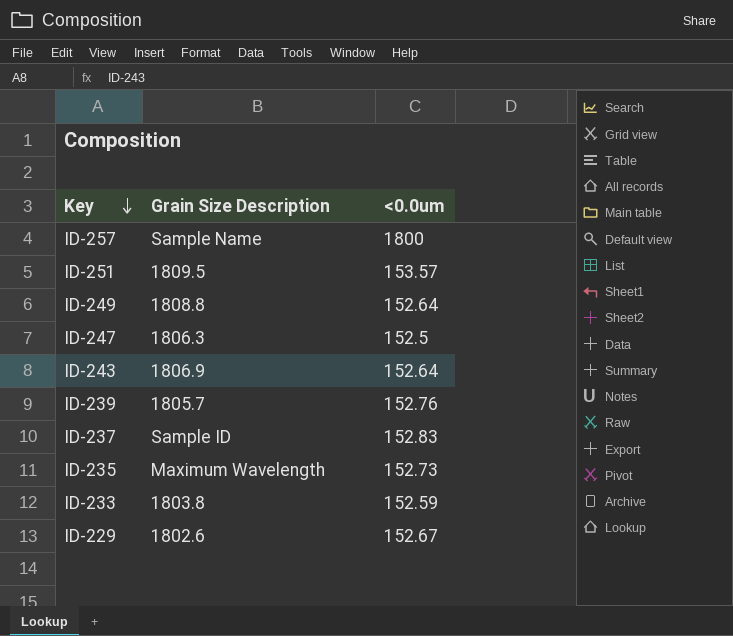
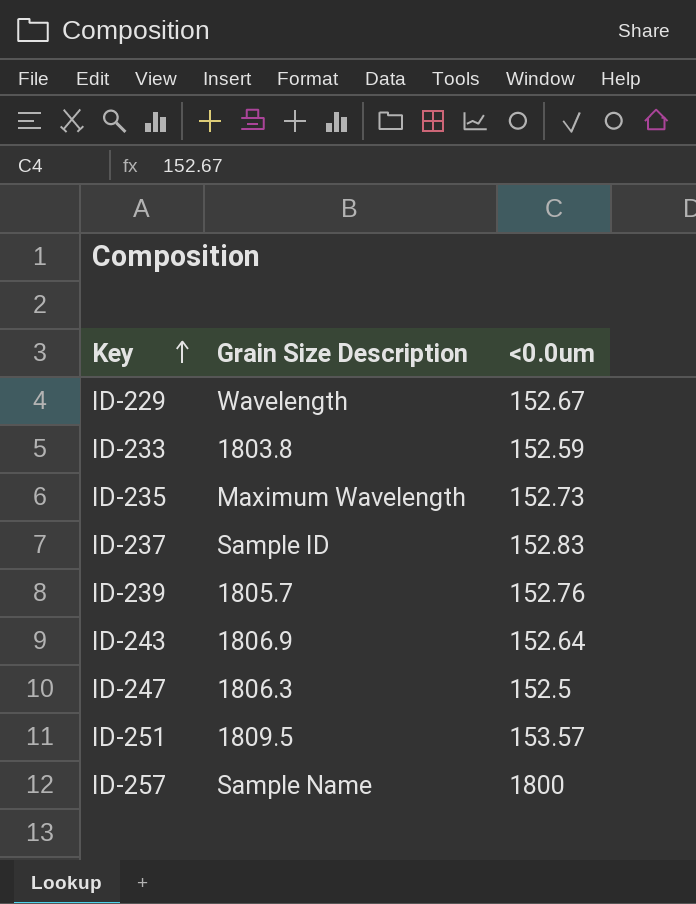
row order: Key descending -> Key ascending
row ID-249: 1808.8 | 152.64 -> none
ID-229 | Grain Size Description: 1802.6 -> Wavelength

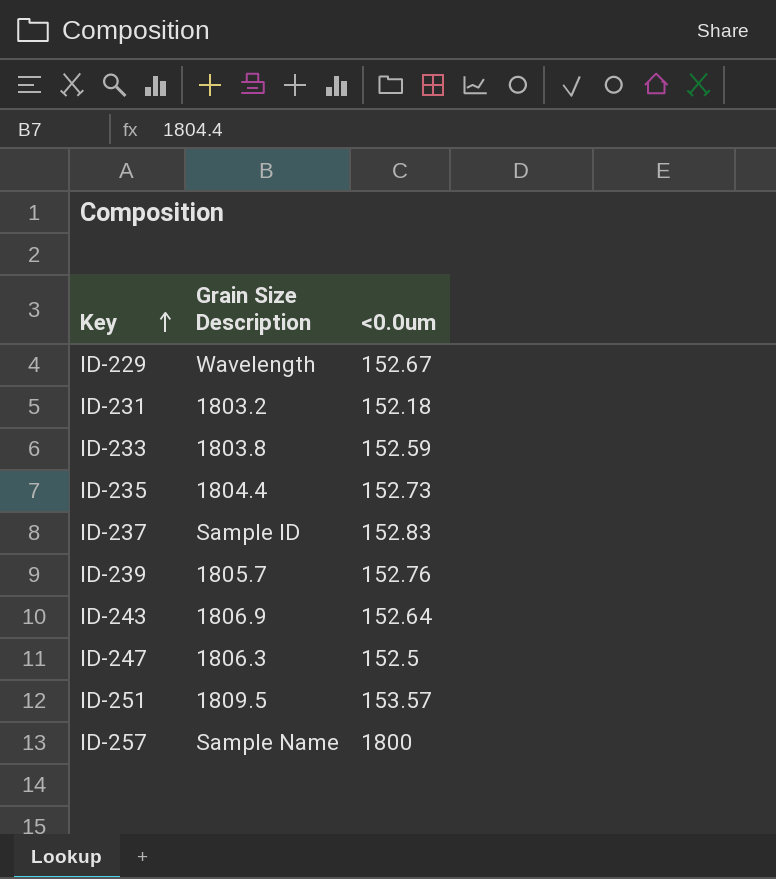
row ID-231: none -> 1803.2 | 152.18
ID-235 | Grain Size Description: Maximum Wavelength -> 1804.4

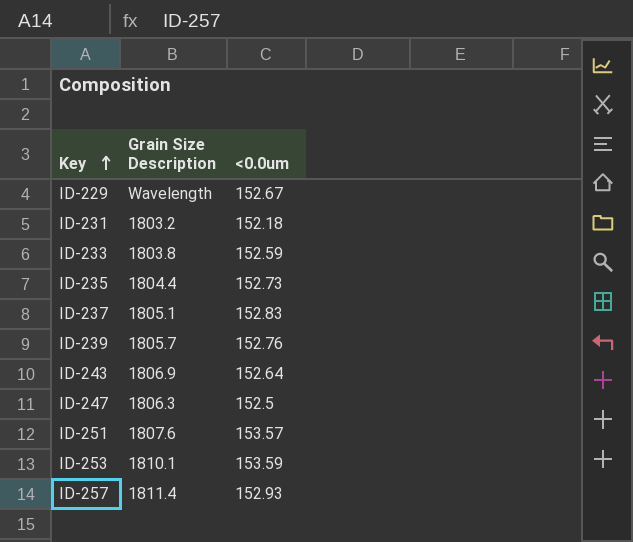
ID-237 | Grain Size Description: Sample ID -> 1805.1
ID-251 | Grain Size Description: 1809.5 -> 1807.6
row ID-253: none -> 1810.1 | 153.59
ID-257 | Grain Size Description: Sample Name -> 1811.4
ID-257 | <0.0um: 1800 -> 152.93

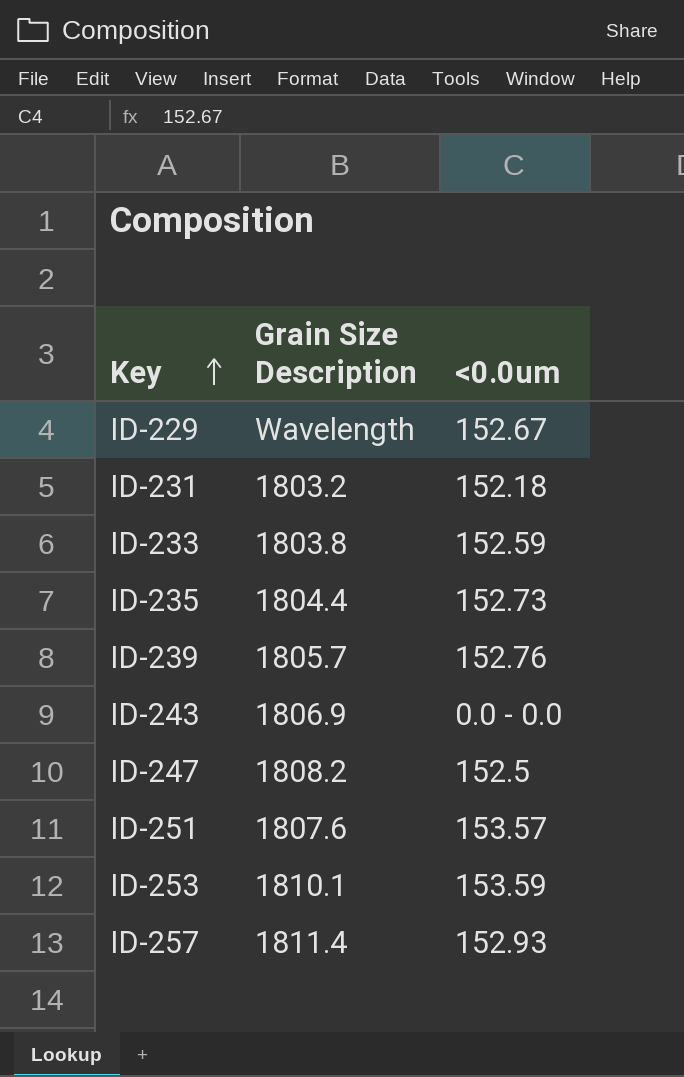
row ID-237: 1805.1 | 152.83 -> none
ID-243 | <0.0um: 152.64 -> 0.0 - 0.0
ID-247 | Grain Size Description: 1806.3 -> 1808.2

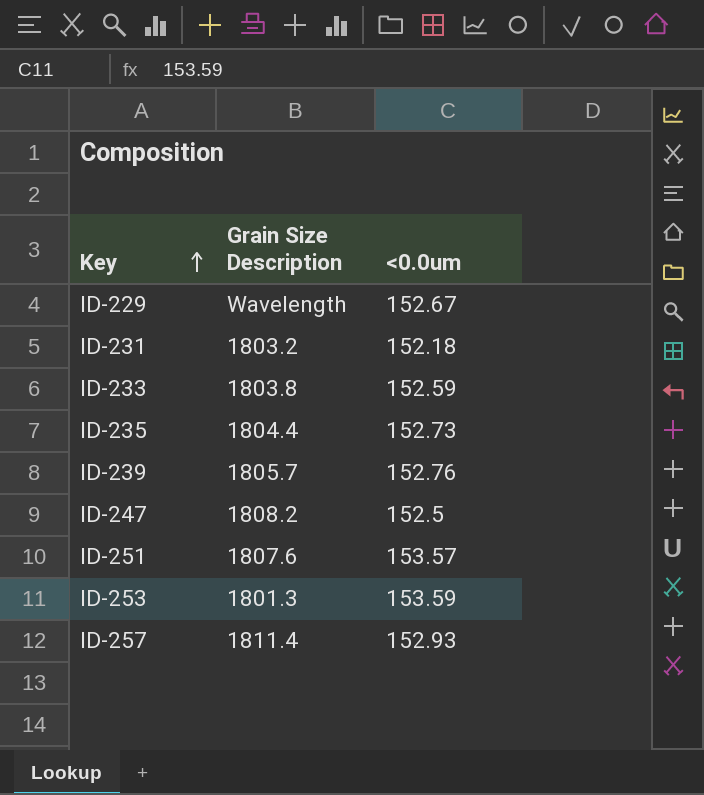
row ID-243: 1806.9 | 0.0 - 0.0 -> none
ID-253 | Grain Size Description: 1810.1 -> 1801.3

